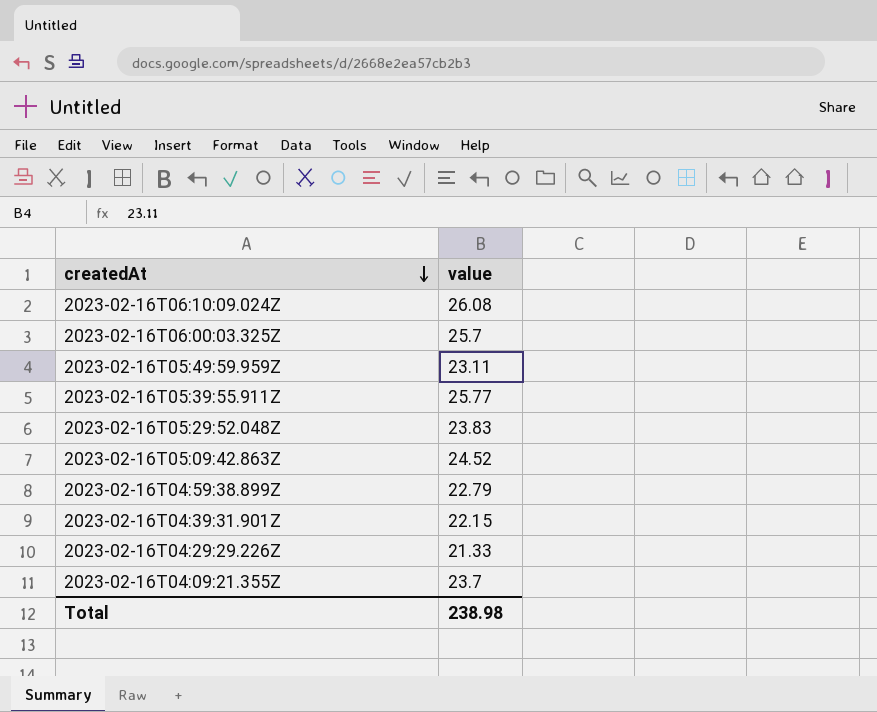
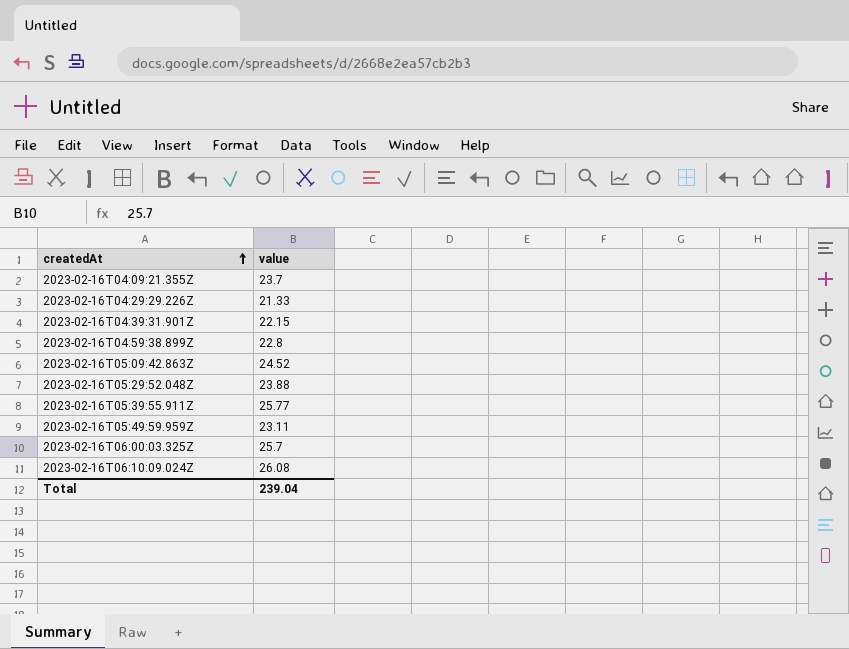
row order: createdAt descending -> createdAt ascending
2023-02-16T04:59:38.899Z | value: 22.79 -> 22.8
2023-02-16T05:29:52.048Z | value: 23.83 -> 23.88
Total | value: 238.98 -> 239.04

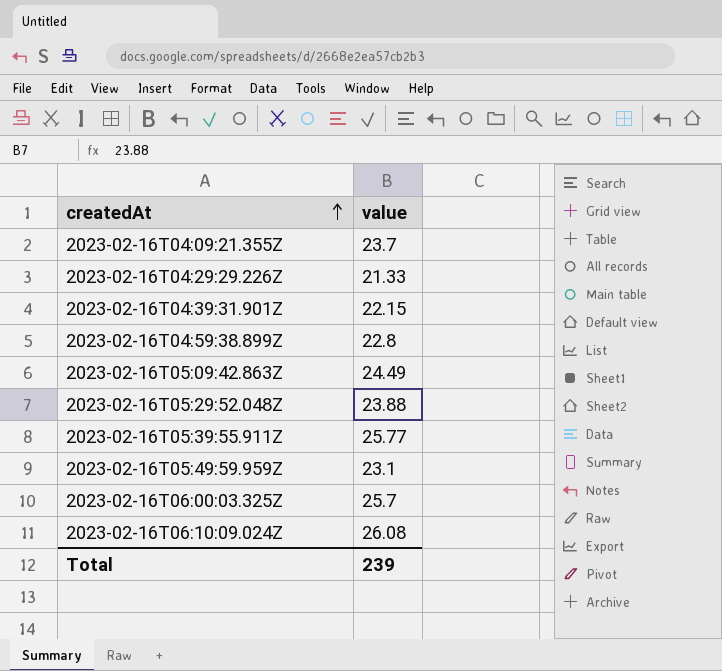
2023-02-16T05:09:42.863Z | value: 24.52 -> 24.49
2023-02-16T05:49:59.959Z | value: 23.11 -> 23.1
Total | value: 239.04 -> 239

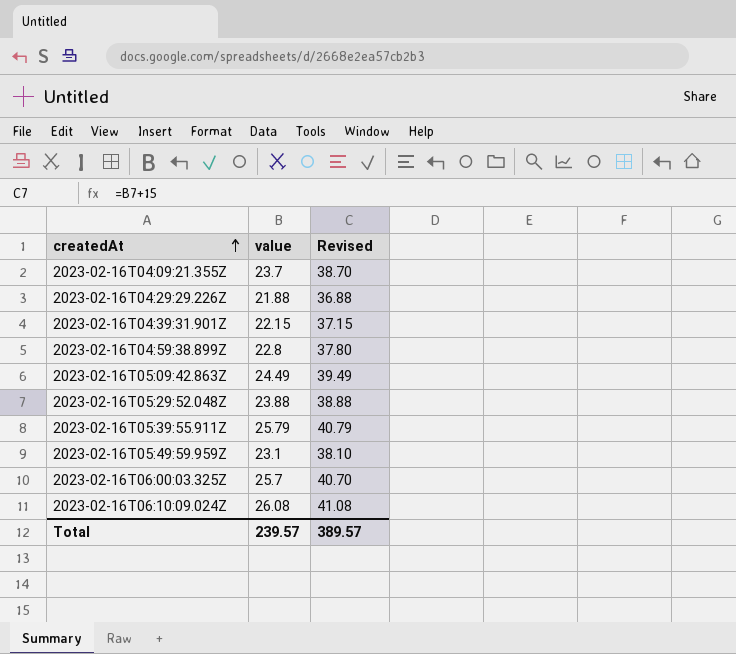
column Revised | formula: none -> [value] + 15
2023-02-16T04:29:29.226Z | value: 21.33 -> 21.88
2023-02-16T05:39:55.911Z | value: 25.77 -> 25.79
Total | value: 239 -> 239.57

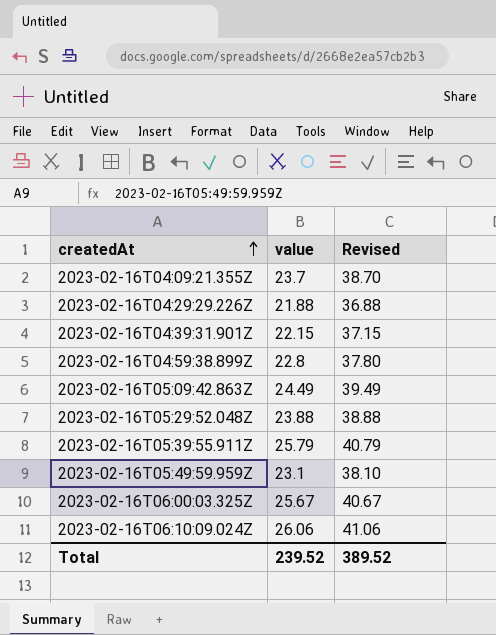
2023-02-16T06:00:03.325Z | value: 25.7 -> 25.67
2023-02-16T06:00:03.325Z | Revised: 40.70 -> 40.67
2023-02-16T06:10:09.024Z | value: 26.08 -> 26.06
2023-02-16T06:10:09.024Z | Revised: 41.08 -> 41.06
Total | value: 239.57 -> 239.52
Total | Revised: 389.57 -> 389.52

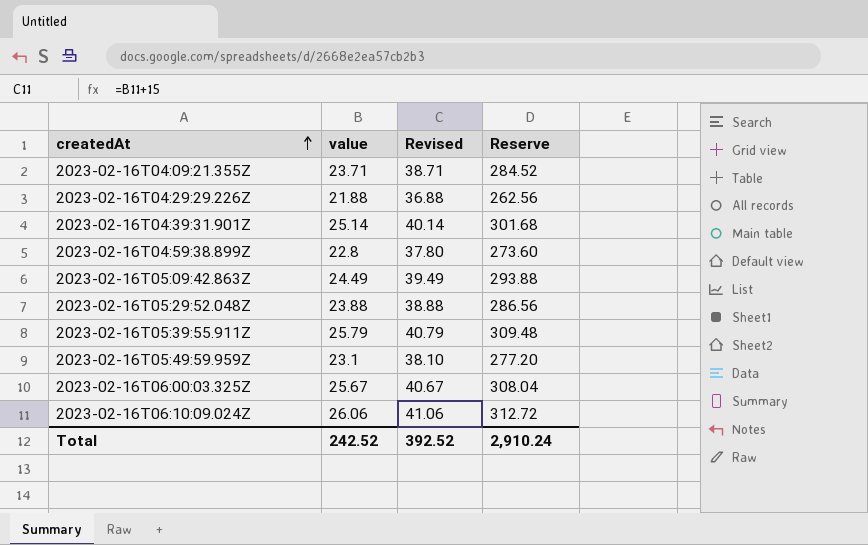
column Reserve | formula: none -> [value] * 12
2023-02-16T04:09:21.355Z | value: 23.7 -> 23.71
2023-02-16T04:09:21.355Z | Revised: 38.70 -> 38.71
2023-02-16T04:39:31.901Z | value: 22.15 -> 25.14
2023-02-16T04:39:31.901Z | Revised: 37.15 -> 40.14
Total | value: 239.52 -> 242.52
Total | Revised: 389.52 -> 392.52

